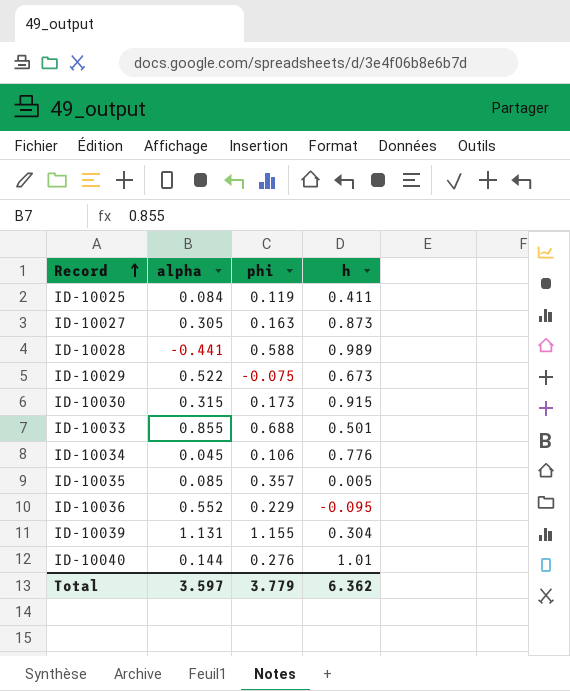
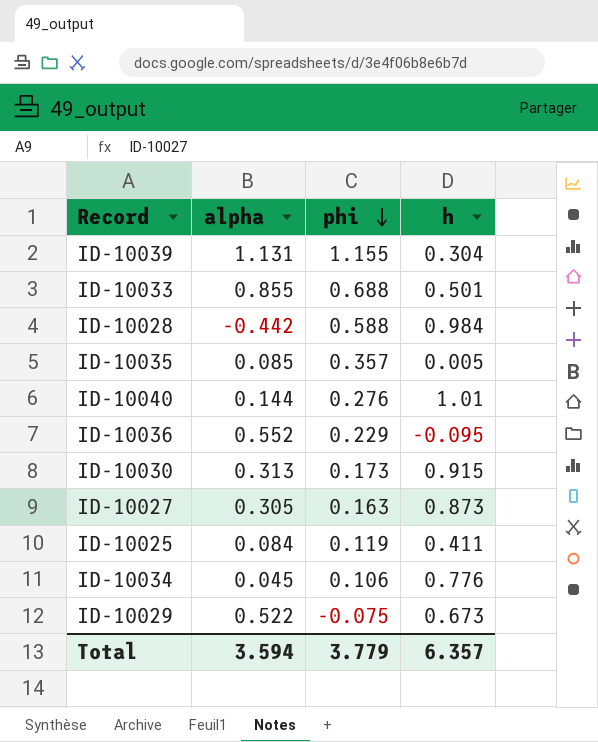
row order: Record ascending -> phi descending
ID-10028 | alpha: -0.441 -> -0.442
ID-10028 | h: 0.989 -> 0.984
ID-10030 | alpha: 0.315 -> 0.313
Total | alpha: 3.597 -> 3.594
Total | h: 6.362 -> 6.357

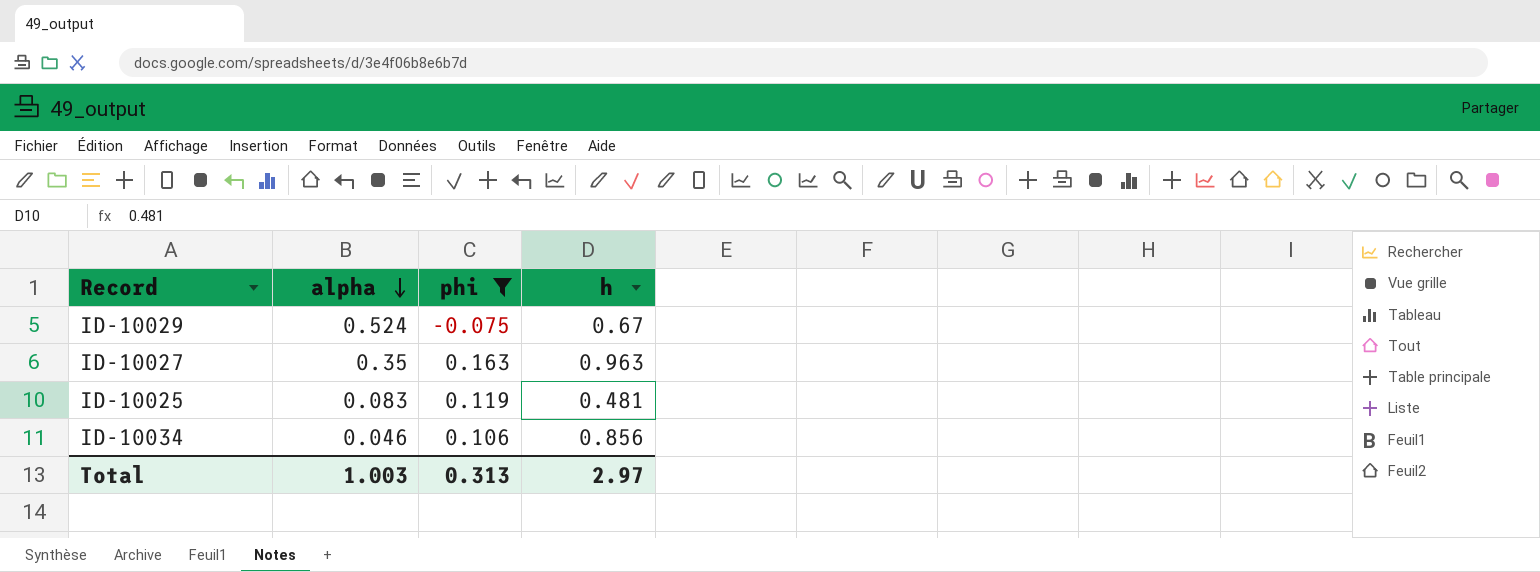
filter: none -> phi <= 0.163
row order: phi descending -> alpha descending
ID-10029 | alpha: 0.522 -> 0.524
ID-10029 | h: 0.673 -> 0.67
ID-10027 | alpha: 0.305 -> 0.35
ID-10027 | h: 0.873 -> 0.963
ID-10025 | alpha: 0.084 -> 0.083
ID-10025 | h: 0.411 -> 0.481
ID-10034 | alpha: 0.045 -> 0.046
ID-10034 | h: 0.776 -> 0.856
Total | alpha: 3.594 -> 1.003
Total | phi: 3.779 -> 0.313
Total | h: 6.357 -> 2.97

